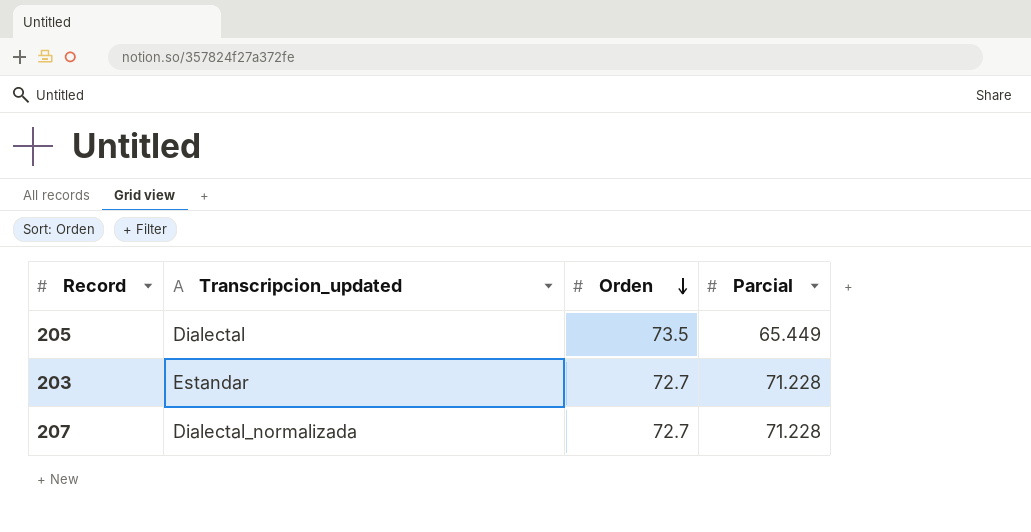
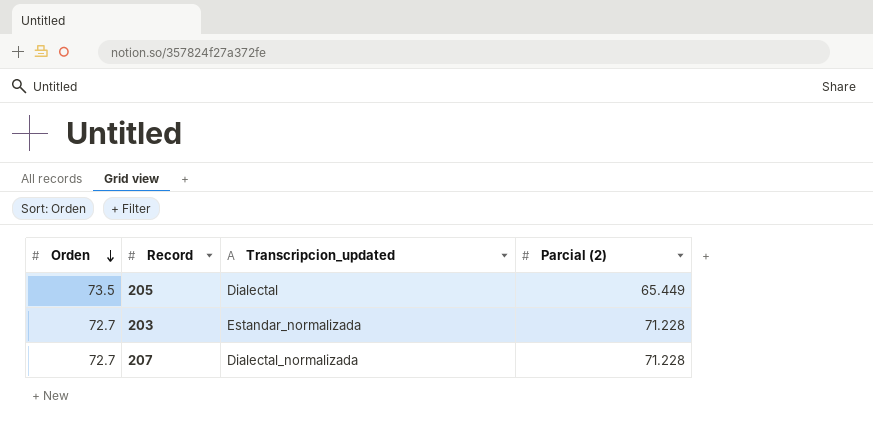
column Orden | position: 3 -> 1
column name: Parcial -> Parcial (2)
203 | Transcripcion_updated: Estandar -> Estandar_normalizada

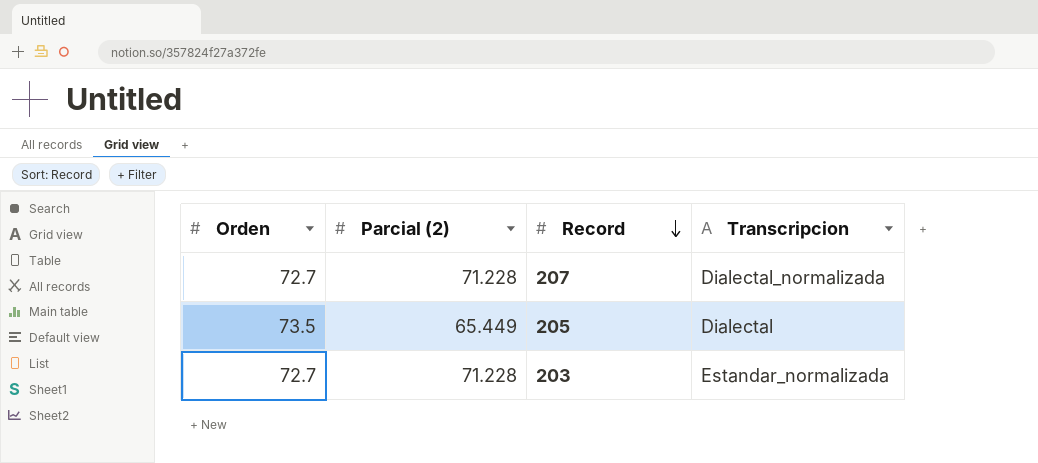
row order: Orden descending -> Record descending
column Parcial (2) | position: 4 -> 2
column name: Transcripcion_updated -> Transcripcion

